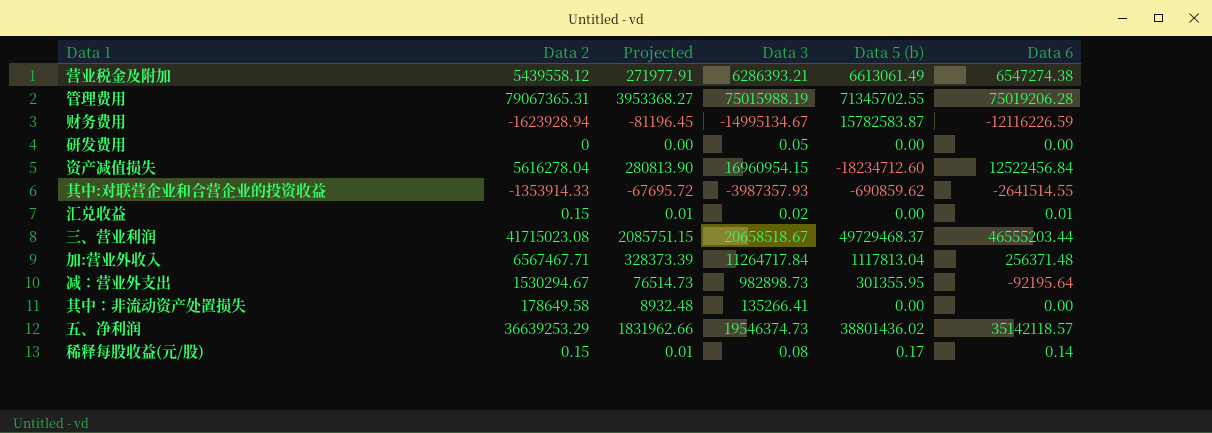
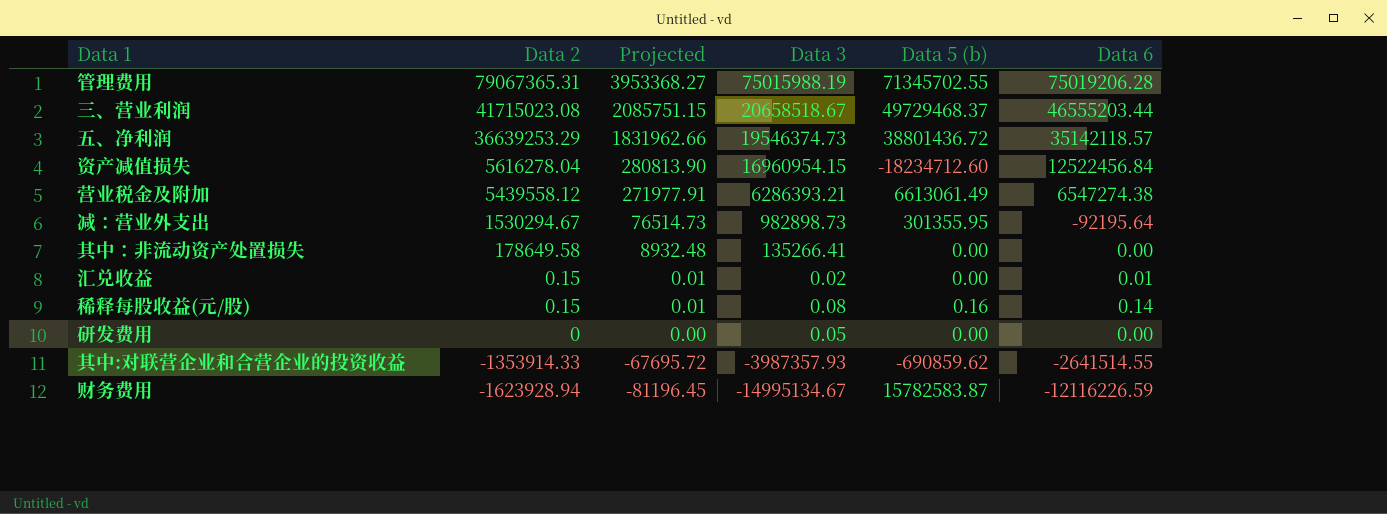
row order: none -> Data 2 descending
row 加:营业外收入: 6567467.71 | 328373.39 | 11264717.84 | 1117813.04 | 256371.48 -> none
五、净利润 | Data 5 (b): 38801436.02 -> 38801436.72
稀释每股收益(元/股) | Data 5 (b): 0.17 -> 0.16

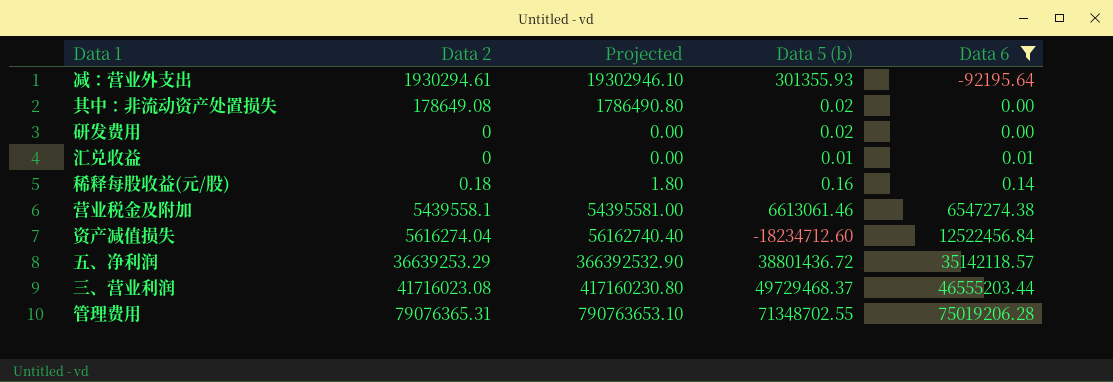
filter: none -> Data 6 >= -92195.64
row order: Data 2 descending -> Data 6 ascending
column Data 3 | position: 4 -> none
column Projected | formula: [Data 2] * 0.05 -> [Data 2] * 10
减：营业外支出 | Data 2: 1530294.67 -> 1930294.61
减：营业外支出 | Data 5 (b): 301355.95 -> 301355.93
其中：非流动资产处置损失 | Data 2: 178649.58 -> 178649.08
其中：非流动资产处置损失 | Data 5 (b): 0.00 -> 0.02
研发费用 | Data 5 (b): 0.00 -> 0.02
汇兑收益 | Data 2: 0.15 -> 0
汇兑收益 | Data 5 (b): 0.00 -> 0.01
稀释每股收益(元/股) | Data 2: 0.15 -> 0.18
营业税金及附加 | Data 2: 5439558.12 -> 5439558.1
营业税金及附加 | Data 5 (b): 6613061.49 -> 6613061.46
资产减值损失 | Data 2: 5616278.04 -> 5616274.04
三、营业利润 | Data 2: 41715023.08 -> 41716023.08
管理费用 | Data 2: 79067365.31 -> 79076365.31
管理费用 | Data 5 (b): 71345702.55 -> 71348702.55

